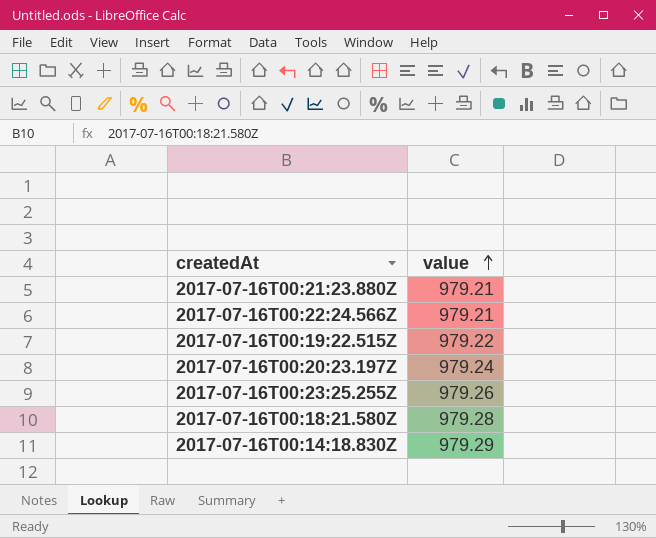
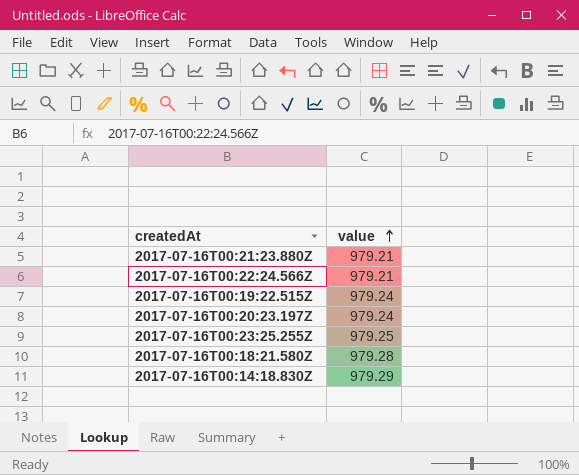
2017-07-16T00:19:22.515Z | value: 979.22 -> 979.24
2017-07-16T00:23:25.255Z | value: 979.26 -> 979.25

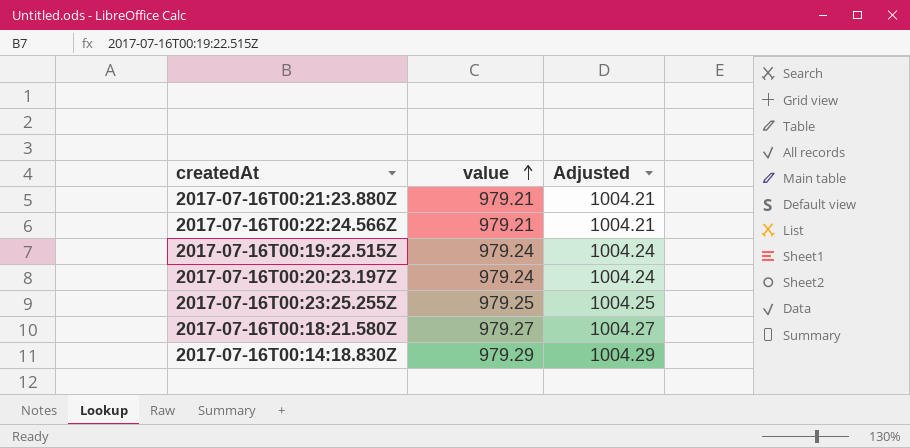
column Adjusted | formula: none -> [value] + 25
2017-07-16T00:18:21.580Z | value: 979.28 -> 979.27

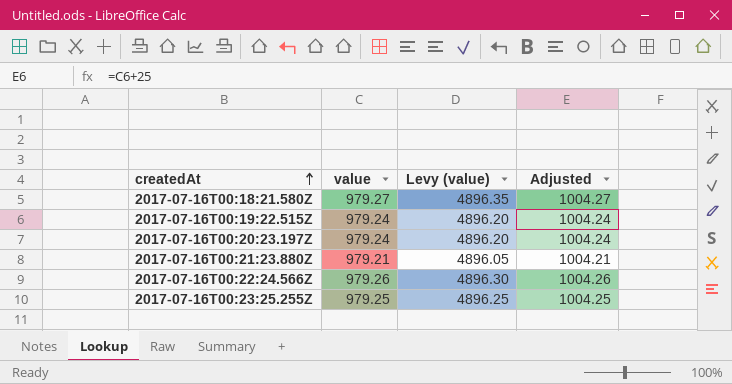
row order: value ascending -> createdAt ascending
column Levy (value) | formula: none -> [value] * 5
row 2017-07-16T00:14:18.830Z: 979.29 | 1004.29 -> none
2017-07-16T00:22:24.566Z | value: 979.21 -> 979.26
2017-07-16T00:22:24.566Z | Adjusted: 1004.21 -> 1004.26

